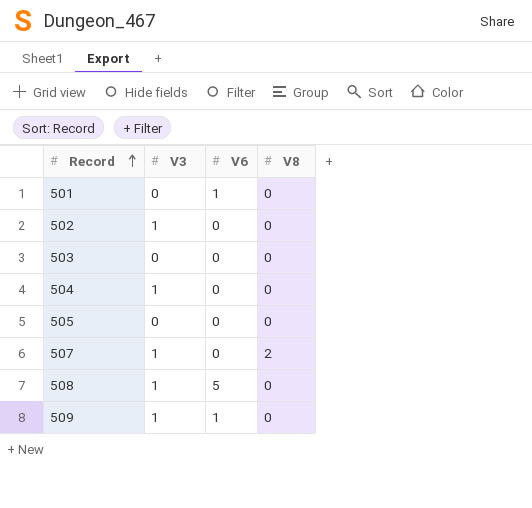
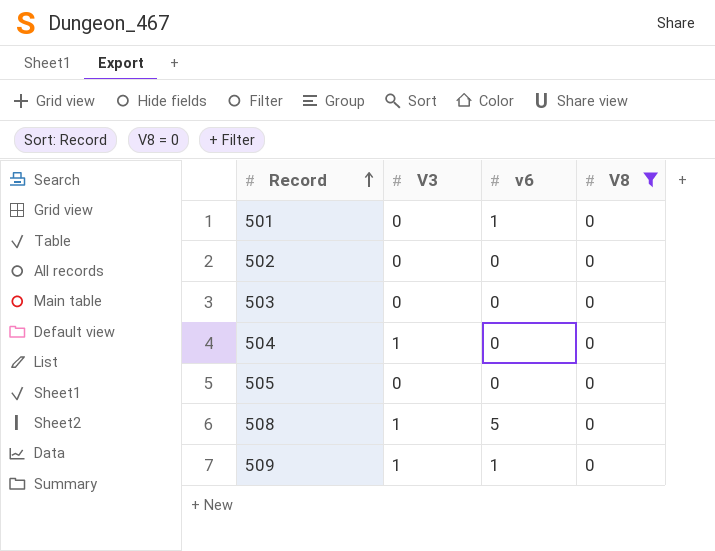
filter: none -> V8 = 0
column name: V6 -> v6
502 | V3: 1 -> 0

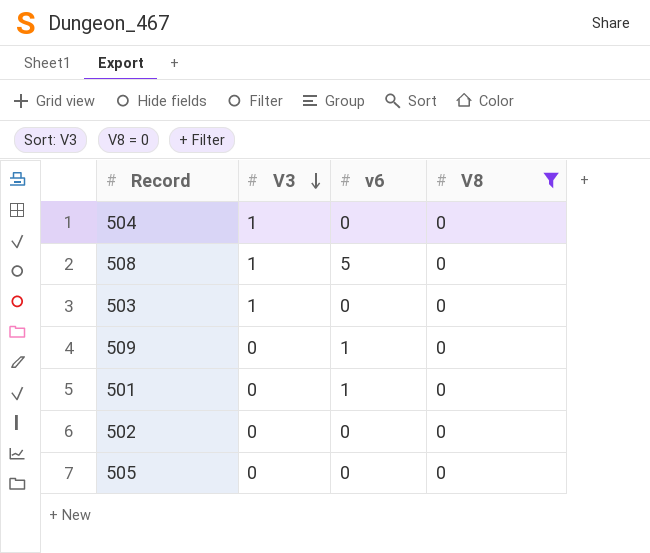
row order: Record ascending -> V3 descending
503 | V3: 0 -> 1
509 | V3: 1 -> 0

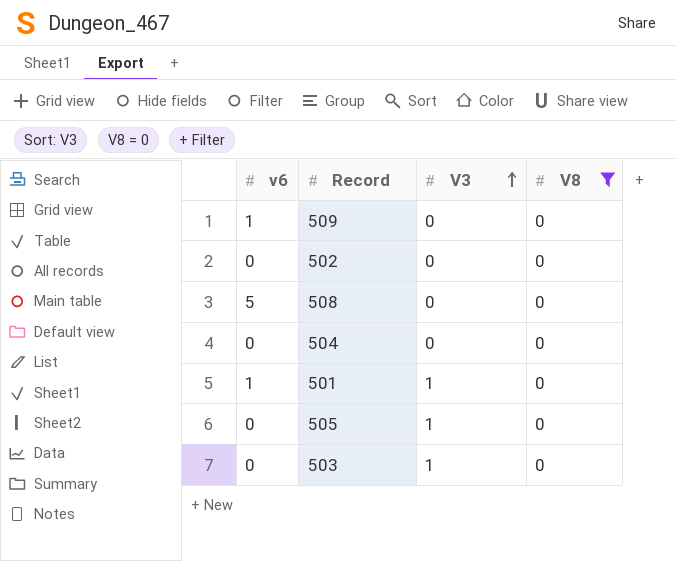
row order: V3 descending -> V3 ascending
column v6 | position: 3 -> 1
508 | V3: 1 -> 0
504 | V3: 1 -> 0
501 | V3: 0 -> 1
505 | V3: 0 -> 1

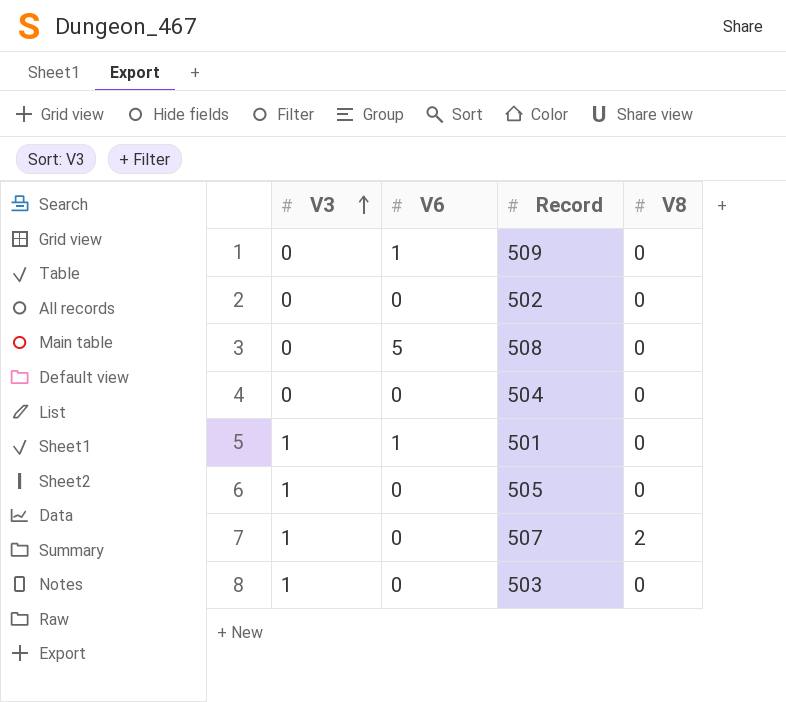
filter: V8 = 0 -> none
column V3 | position: 3 -> 1
column name: v6 -> V6

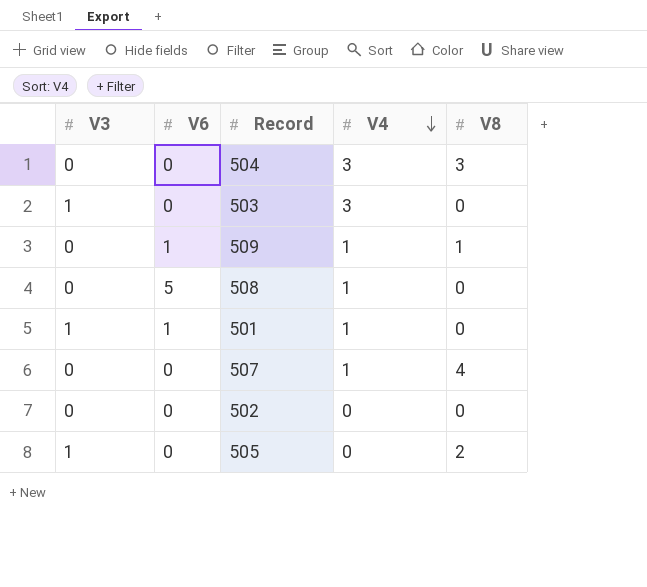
row order: V3 ascending -> V4 descending
column V4 | position: none -> 4
504 | V8: 0 -> 3
509 | V8: 0 -> 1
507 | V3: 1 -> 0
507 | V8: 2 -> 4
505 | V8: 0 -> 2

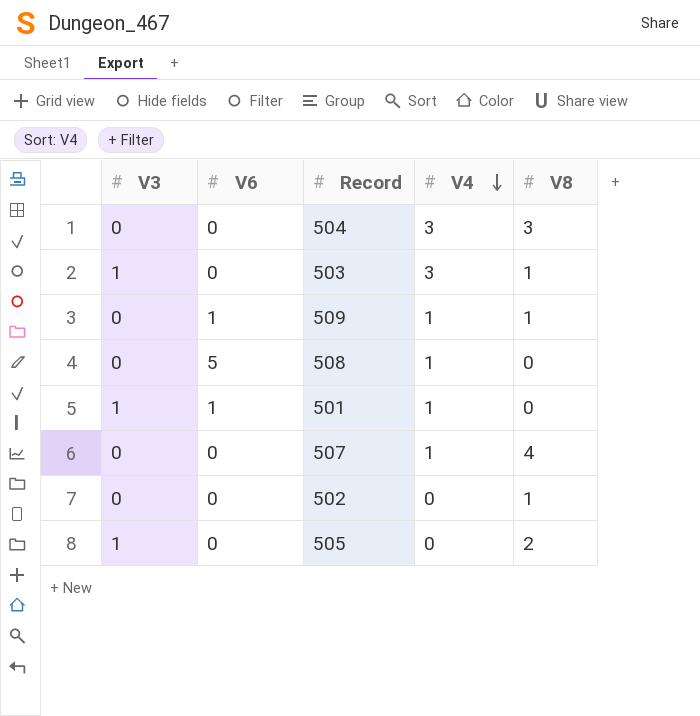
503 | V8: 0 -> 1
502 | V8: 0 -> 1

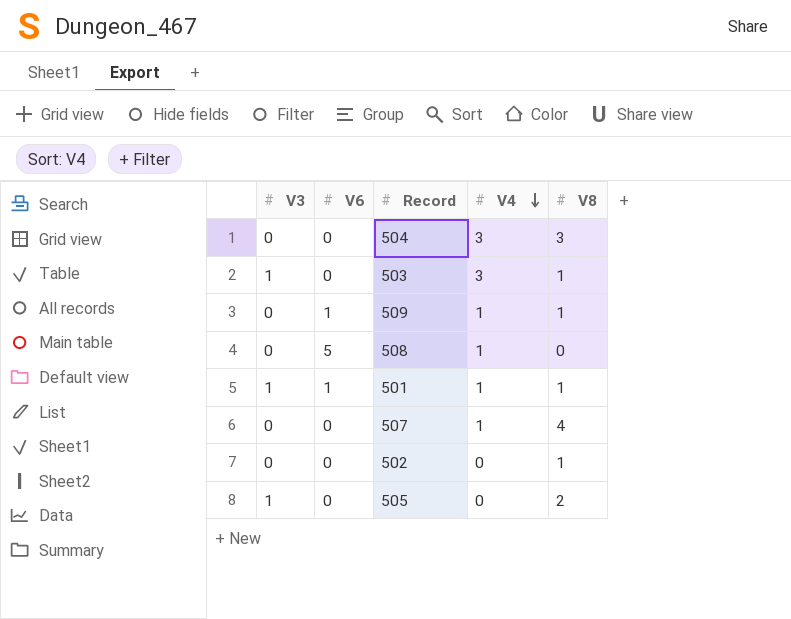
501 | V8: 0 -> 1

